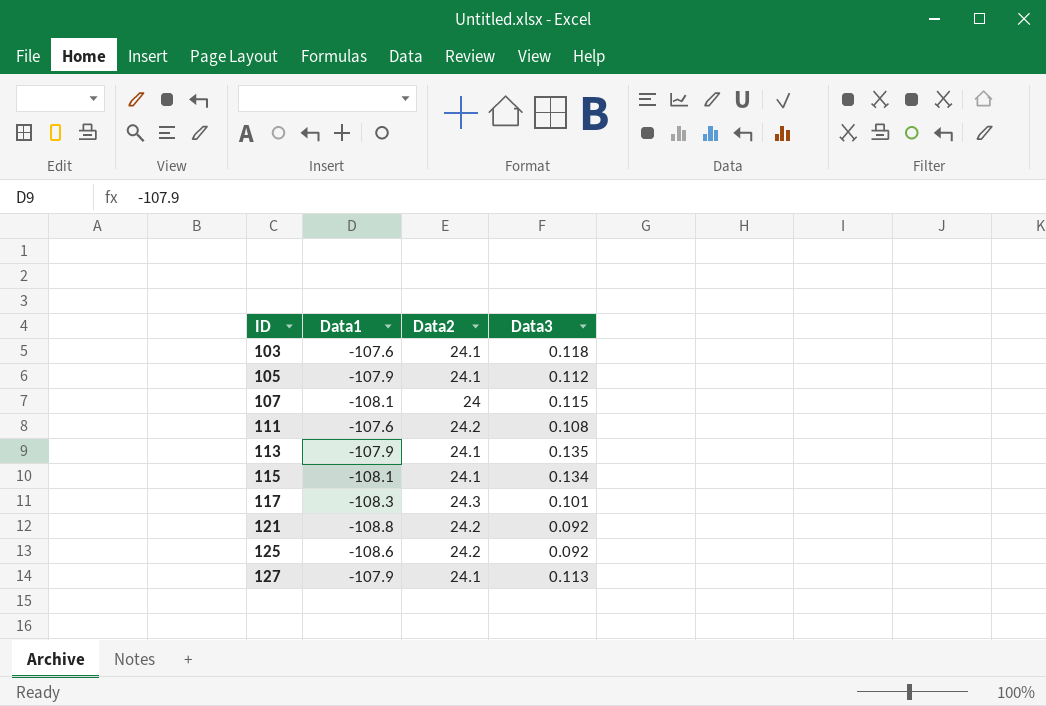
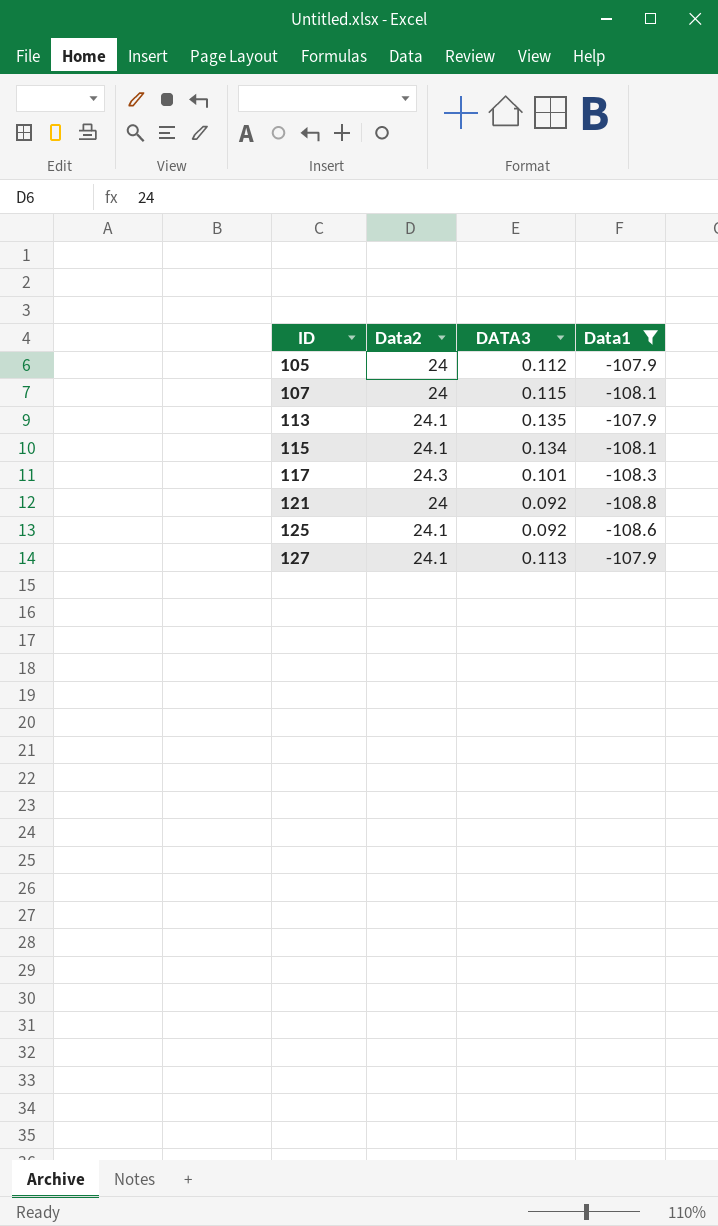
filter: none -> Data1 != -107.6
column name: Data3 -> DATA3
column Data1 | position: 2 -> 4
105 | Data2: 24.1 -> 24
121 | Data2: 24.2 -> 24
125 | Data2: 24.2 -> 24.1

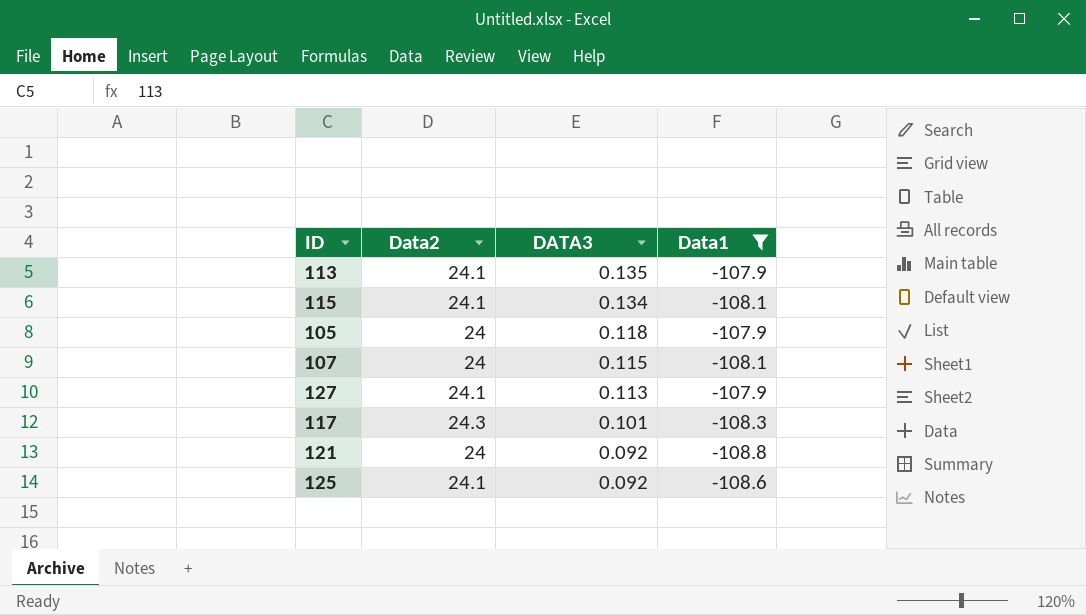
row order: ID ascending -> DATA3 descending
105 | DATA3: 0.112 -> 0.118

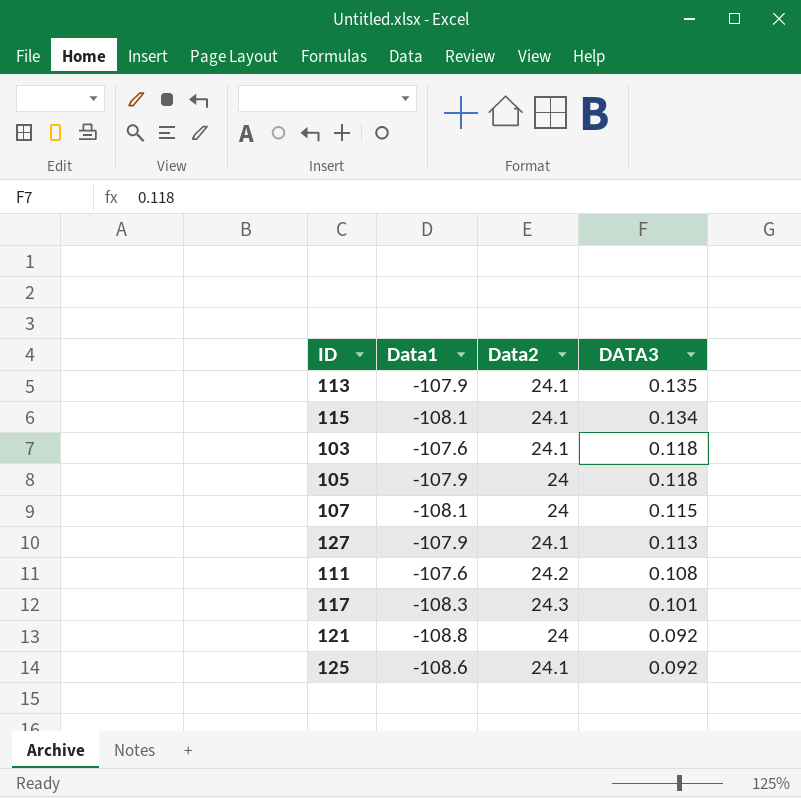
filter: Data1 != -107.6 -> none
column Data1 | position: 4 -> 2

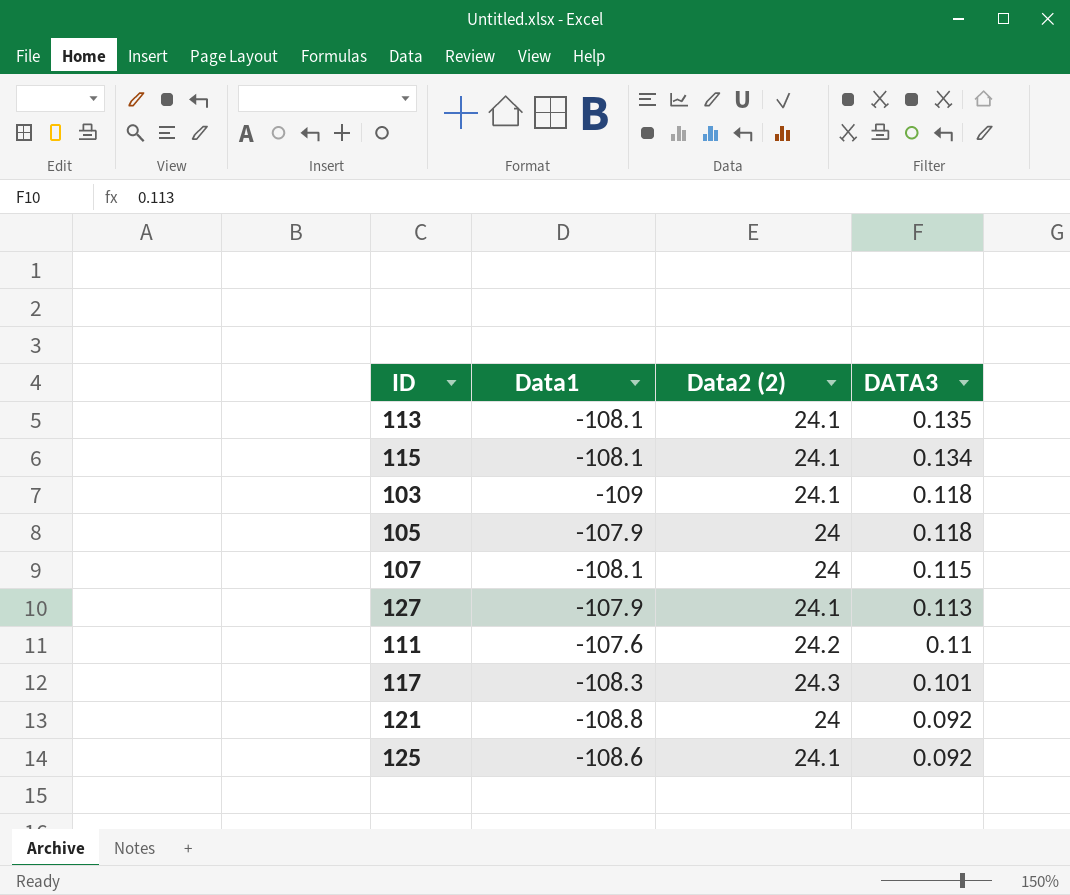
column name: Data2 -> Data2 (2)
113 | Data1: -107.9 -> -108.1
103 | Data1: -107.6 -> -109
111 | DATA3: 0.108 -> 0.11

